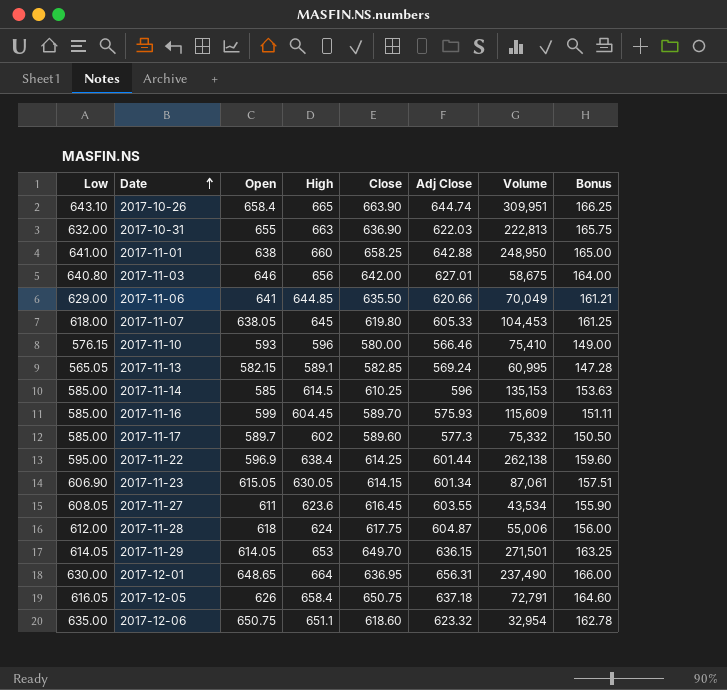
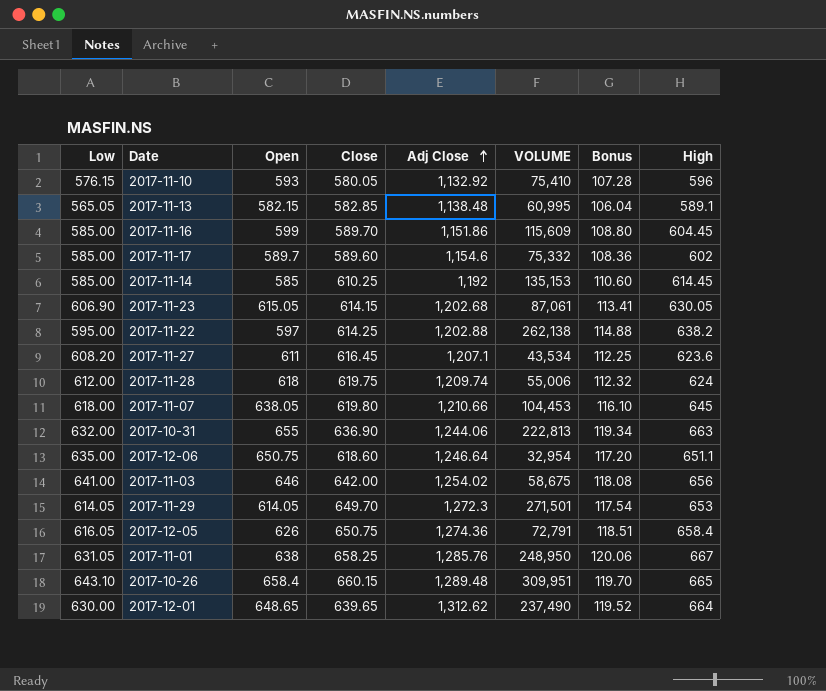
row order: Date ascending -> Adj Close ascending
column name: Volume -> VOLUME
column Bonus | formula: [High] * 0.25 -> [High] * 0.18
column High | position: 4 -> 8
row 2017-11-06: 629.00 | 641 | 644.85 | 635.50 | 620.66 | 70,049 | 161.21 -> none
2017-11-10 | Close: 580.00 -> 580.05
2017-11-10 | Adj Close: 566.46 -> 1,132.92
2017-11-13 | Adj Close: 569.24 -> 1,138.48
2017-11-16 | Adj Close: 575.93 -> 1,151.86
2017-11-17 | Adj Close: 577.3 -> 1,154.6
2017-11-14 | Adj Close: 596 -> 1,192
2017-11-14 | High: 614.5 -> 614.45
2017-11-23 | Adj Close: 601.34 -> 1,202.68
2017-11-22 | Open: 596.9 -> 597
2017-11-22 | Adj Close: 601.44 -> 1,202.88
2017-11-22 | High: 638.4 -> 638.2
2017-11-27 | Low: 608.05 -> 608.20
2017-11-27 | Adj Close: 603.55 -> 1,207.1
2017-11-28 | Close: 617.75 -> 619.75
2017-11-28 | Adj Close: 604.87 -> 1,209.74
2017-11-07 | Adj Close: 605.33 -> 1,210.66
2017-10-31 | Adj Close: 622.03 -> 1,244.06
2017-12-06 | Adj Close: 623.32 -> 1,246.64
2017-11-03 | Low: 640.80 -> 641.00
2017-11-03 | Adj Close: 627.01 -> 1,254.02
2017-11-29 | Adj Close: 636.15 -> 1,272.3
2017-12-05 | Adj Close: 637.18 -> 1,274.36
2017-11-01 | Low: 641.00 -> 631.05
2017-11-01 | Adj Close: 642.88 -> 1,285.76
2017-11-01 | High: 660 -> 667
2017-10-26 | Close: 663.90 -> 660.15
2017-10-26 | Adj Close: 644.74 -> 1,289.48
2017-12-01 | Close: 636.95 -> 639.65
2017-12-01 | Adj Close: 656.31 -> 1,312.62

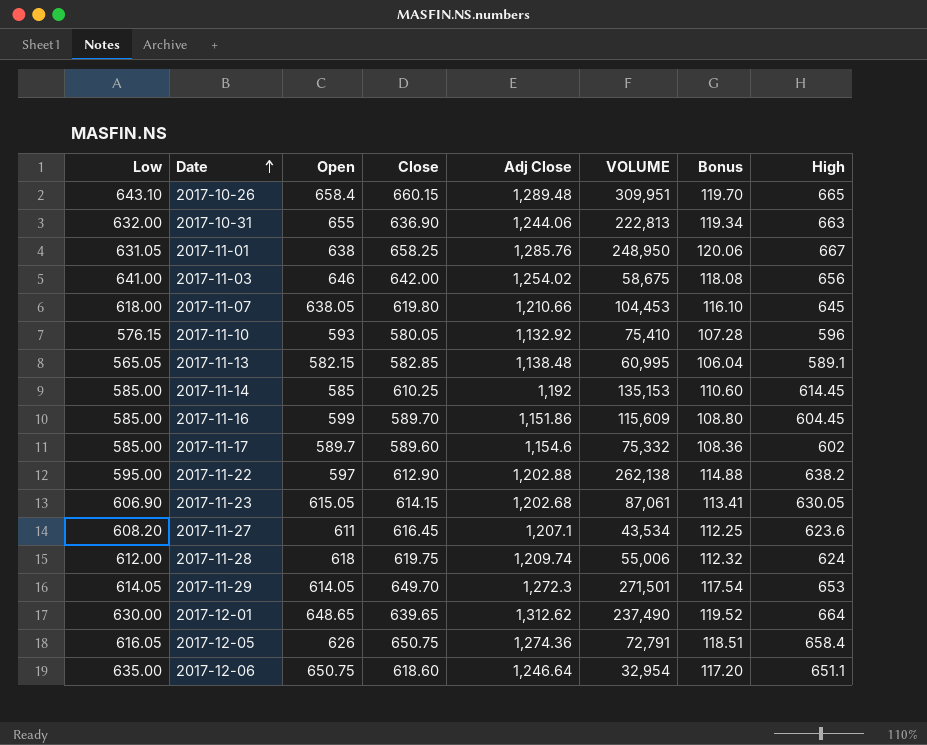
row order: Adj Close ascending -> Date ascending
2017-11-22 | Close: 614.25 -> 612.90

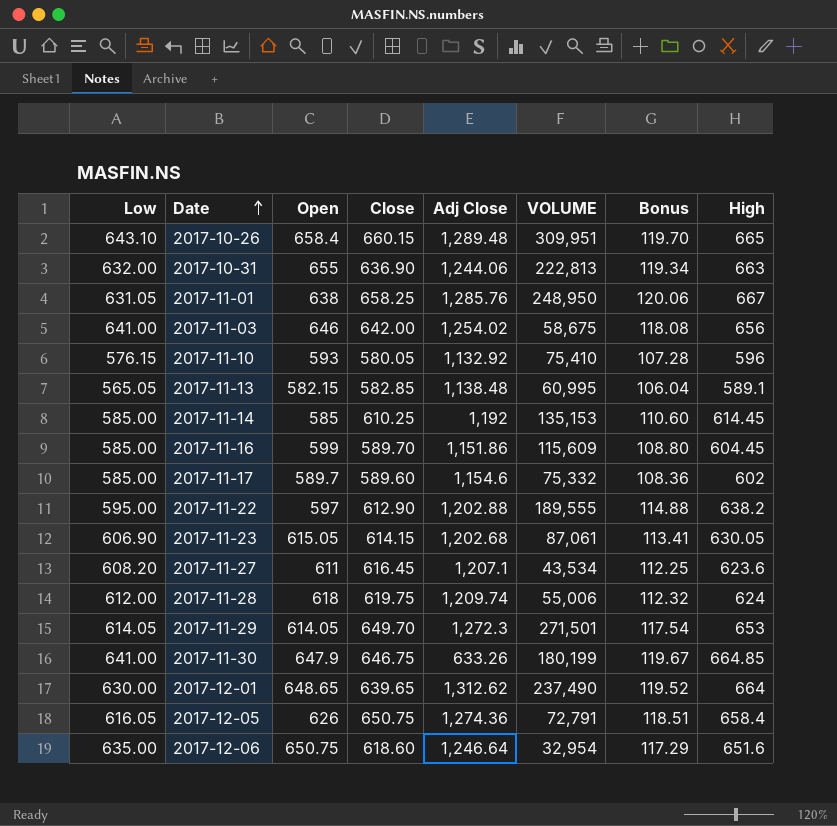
row 2017-11-07: 618.00 | 638.05 | 619.80 | 1,210.66 | 104,453 | 116.10 | 645 -> none
2017-11-22 | VOLUME: 262,138 -> 189,555
row 2017-11-30: none -> 641.00 | 647.9 | 646.75 | 633.26 | 180,199 | 119.67 | 664.85
2017-12-06 | Bonus: 117.20 -> 117.29
2017-12-06 | High: 651.1 -> 651.6

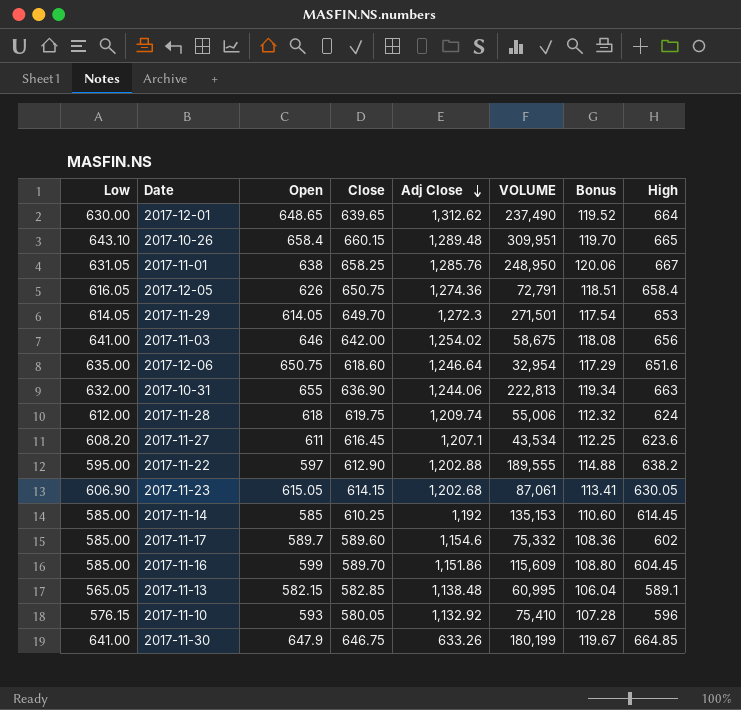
row order: Date ascending -> Adj Close descending

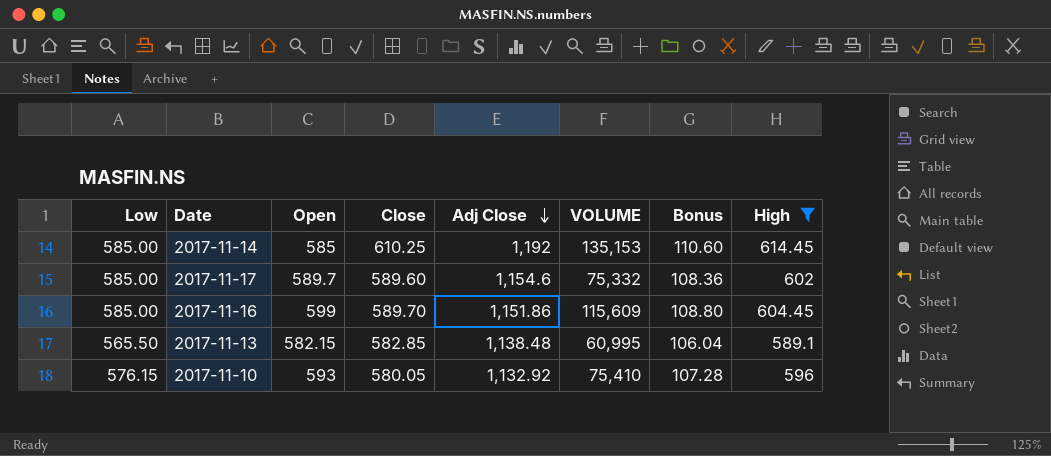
filter: none -> High <= 614.45
2017-11-13 | Low: 565.05 -> 565.50

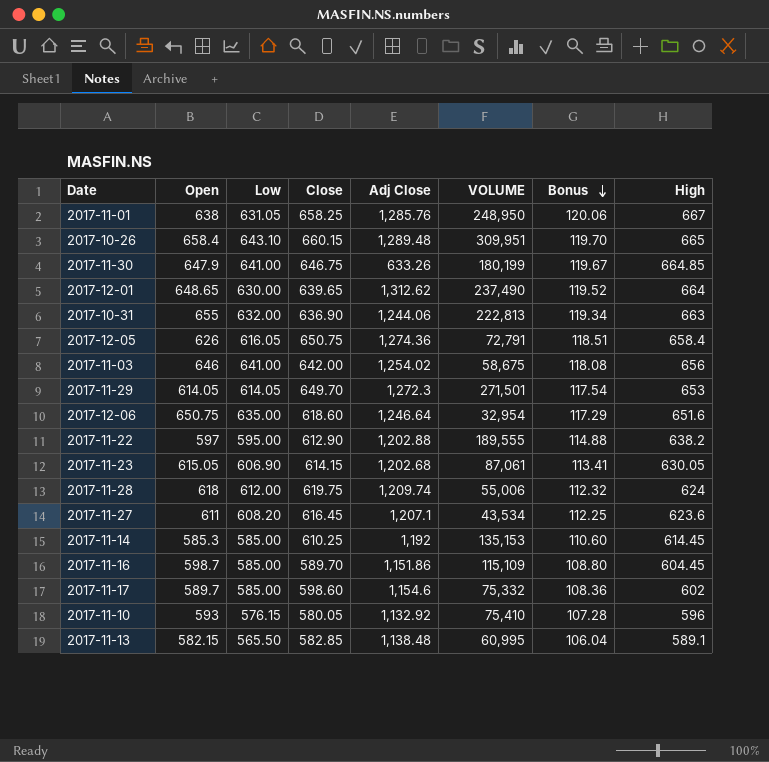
filter: High <= 614.45 -> none
row order: Adj Close descending -> Bonus descending
column Low | position: 1 -> 3
2017-11-14 | Open: 585 -> 585.3
2017-11-16 | Open: 599 -> 598.7
2017-11-16 | VOLUME: 115,609 -> 115,109
2017-11-17 | Close: 589.60 -> 598.60

